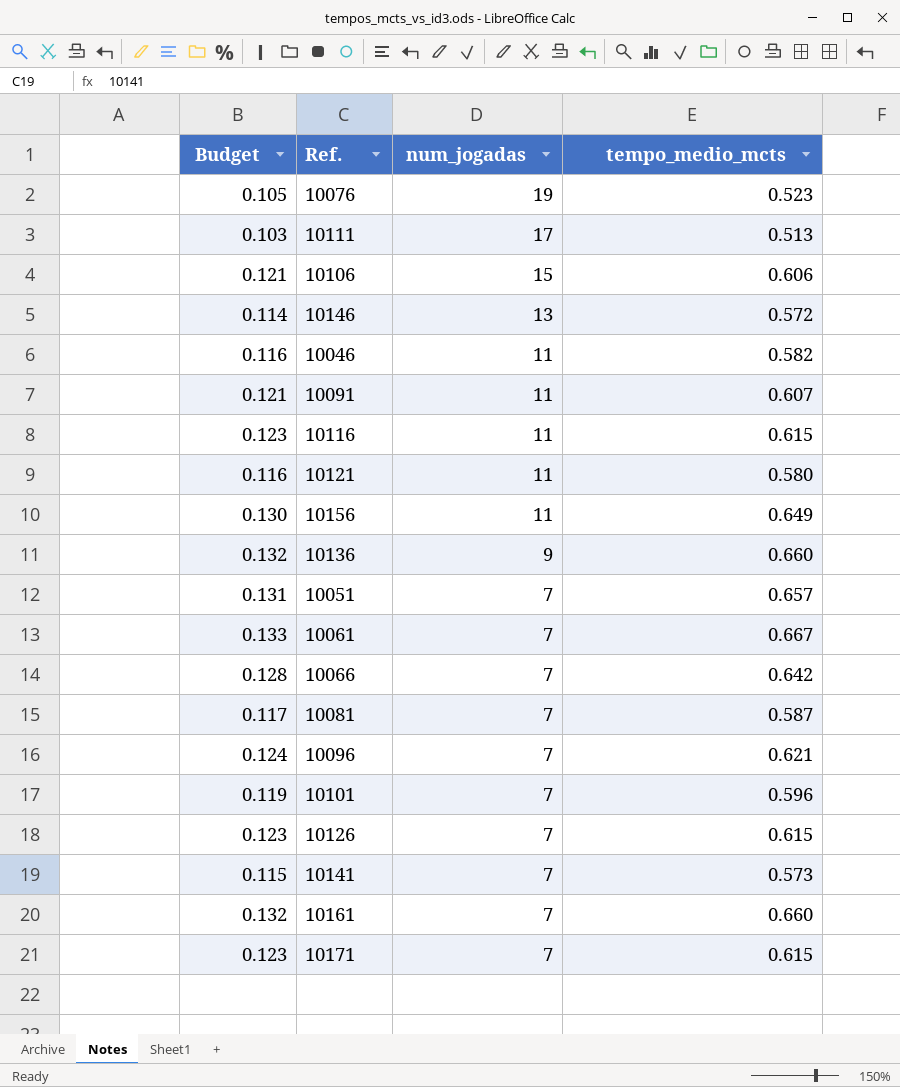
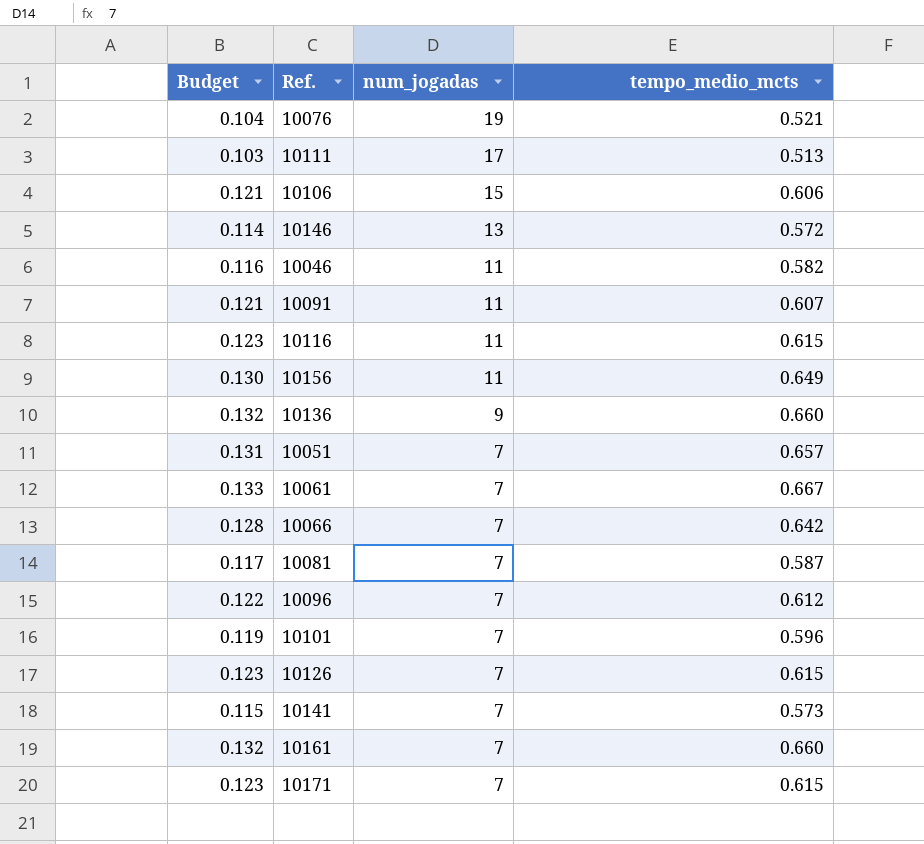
row 10121: 0.116 | 11 | 0.580 -> none
10076 | Budget: 0.105 -> 0.104
10076 | tempo_medio_mcts: 0.523 -> 0.521
10096 | Budget: 0.124 -> 0.122
10096 | tempo_medio_mcts: 0.621 -> 0.612

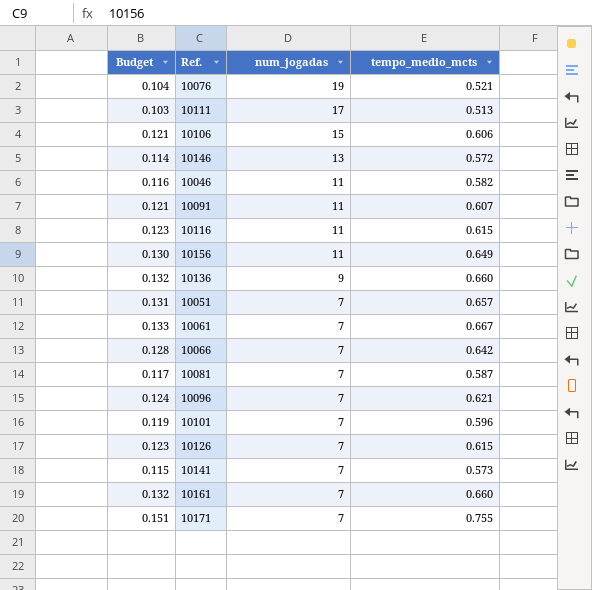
10096 | Budget: 0.122 -> 0.124
10096 | tempo_medio_mcts: 0.612 -> 0.621
10171 | Budget: 0.123 -> 0.151
10171 | tempo_medio_mcts: 0.615 -> 0.755

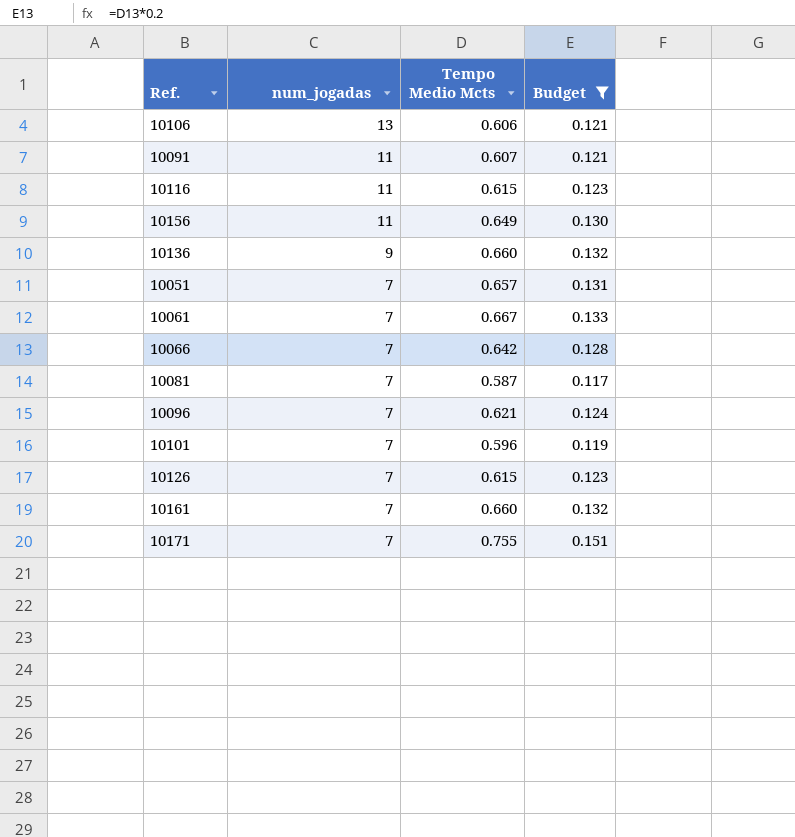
filter: none -> Budget >= 0.117
column name: tempo_medio_mcts -> Tempo Medio Mcts
column Budget | position: 1 -> 4
10106 | num_jogadas: 15 -> 13

